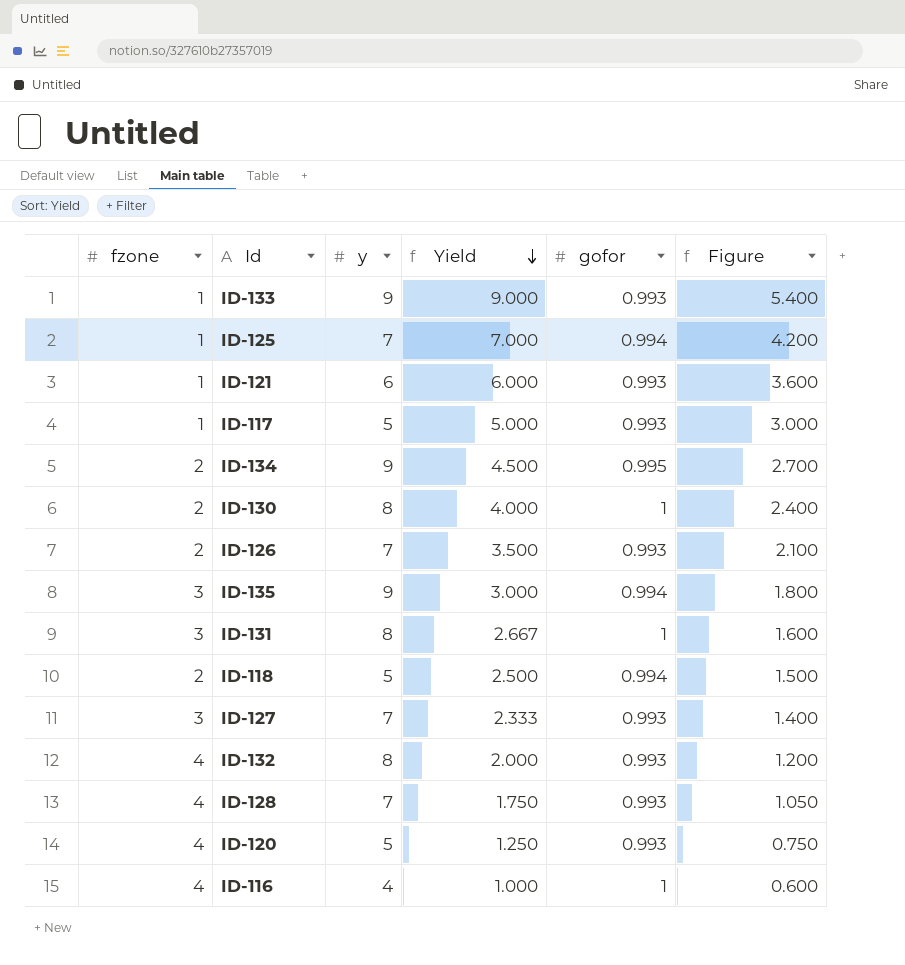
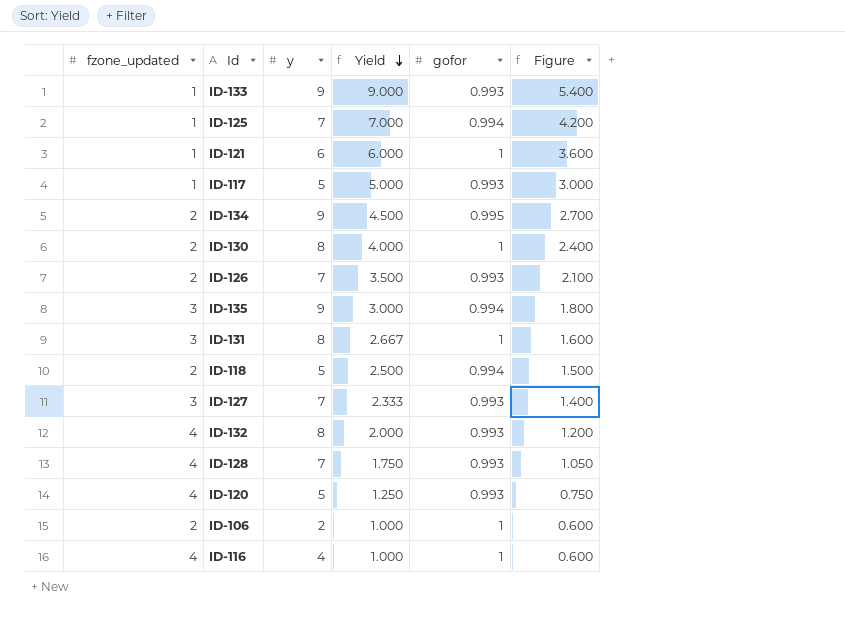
column name: fzone -> fzone_updated
ID-121 | gofor: 0.993 -> 1
row ID-106: none -> 2 | 2 | 1.000 | 1 | 0.600

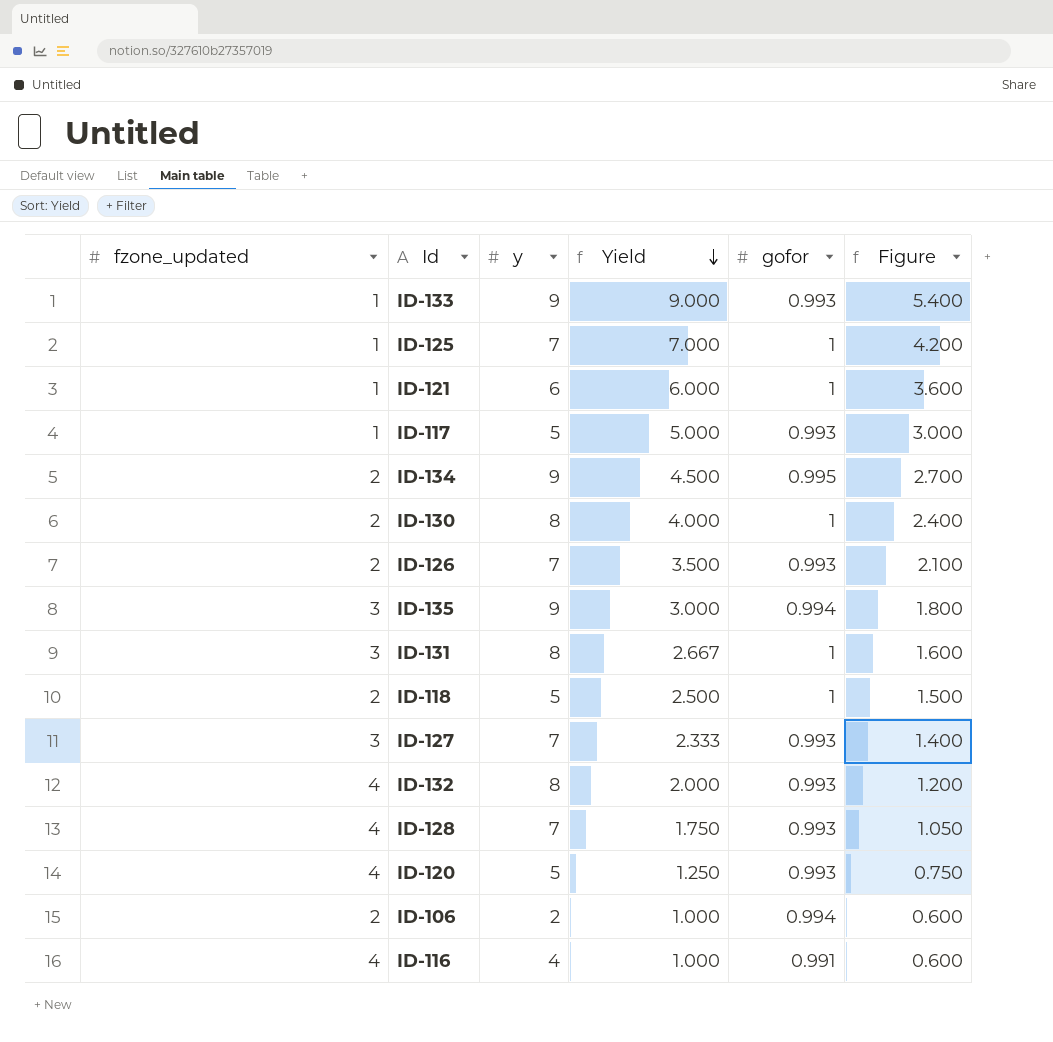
ID-125 | gofor: 0.994 -> 1
ID-118 | gofor: 0.994 -> 1
ID-106 | gofor: 1 -> 0.994
ID-116 | gofor: 1 -> 0.991

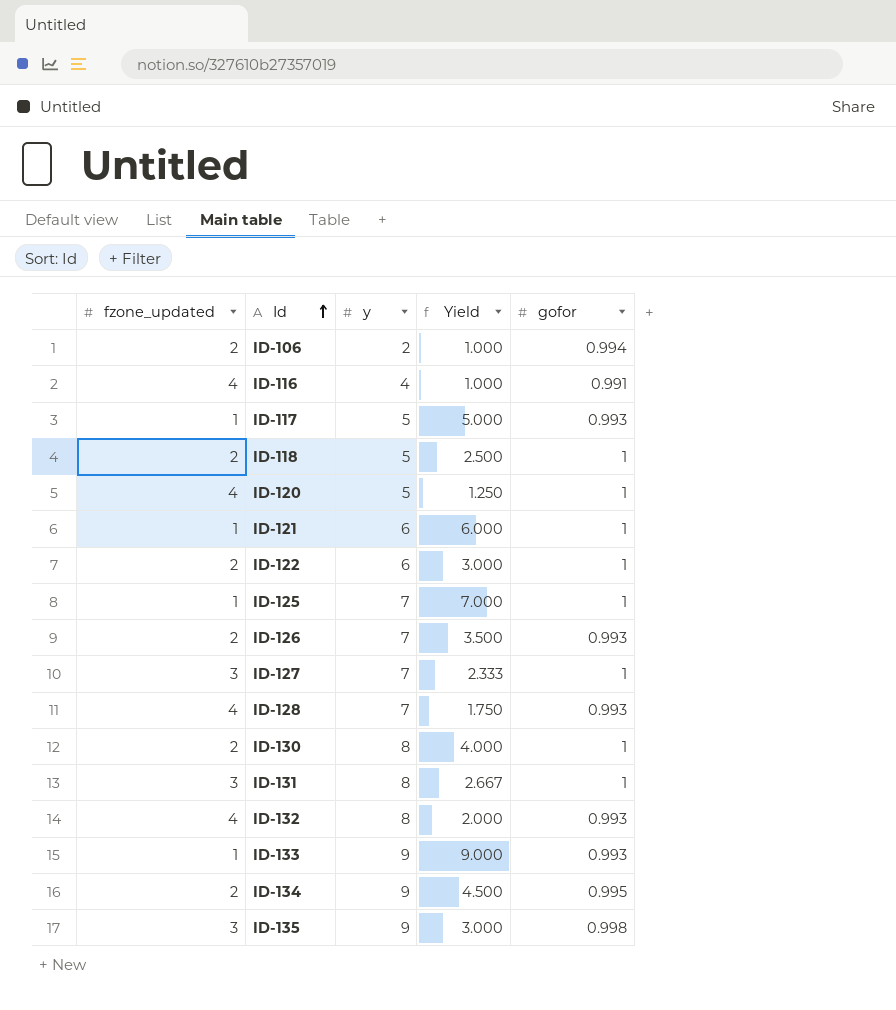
row order: Yield descending -> Id ascending
column Figure | formula: [Yield] * 0.6 -> none
ID-120 | gofor: 0.993 -> 1
row ID-122: none -> 2 | 6 | 3.000 | 1
ID-127 | gofor: 0.993 -> 1
ID-135 | gofor: 0.994 -> 0.998

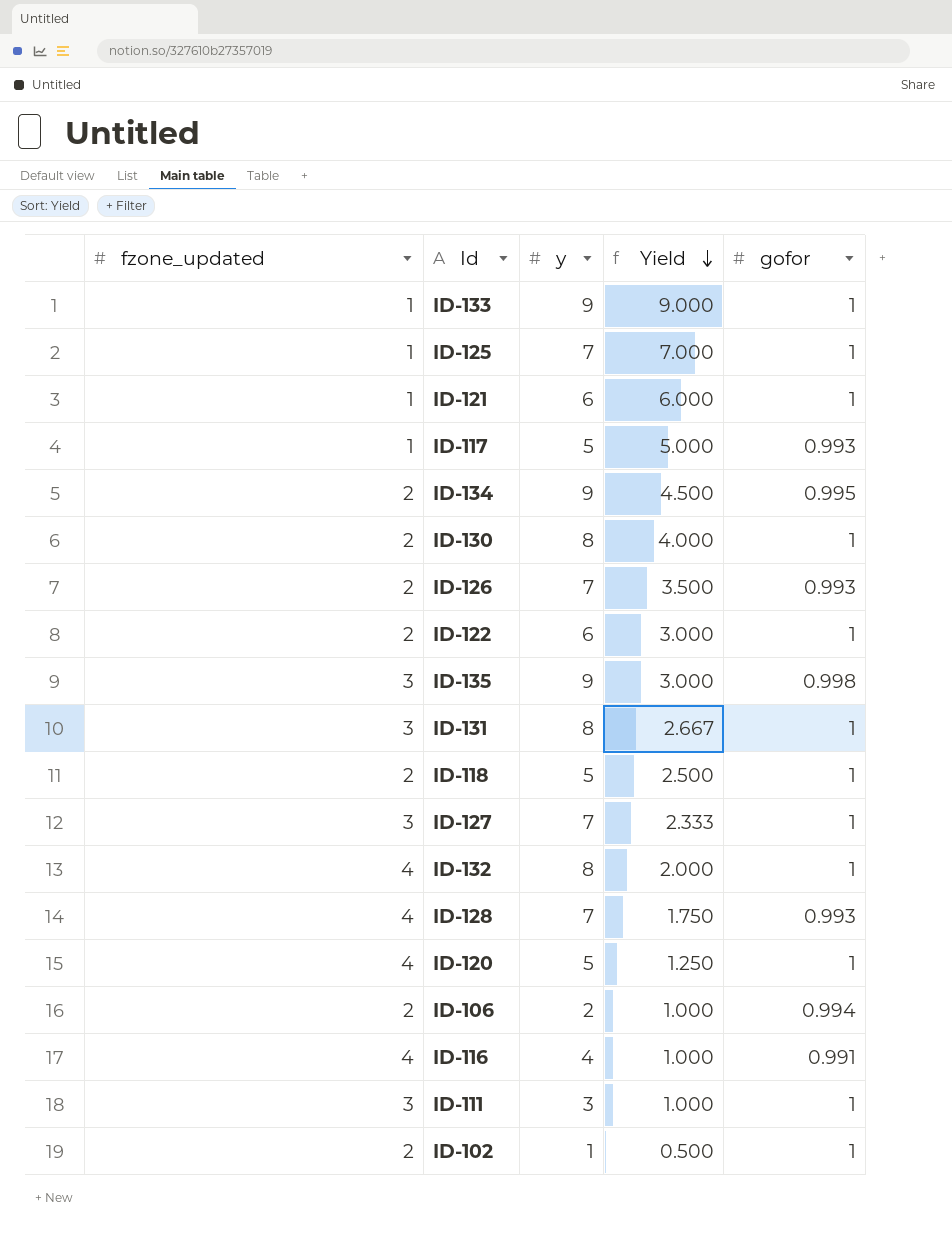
row order: Id ascending -> Yield descending
ID-133 | gofor: 0.993 -> 1
ID-132 | gofor: 0.993 -> 1
row ID-111: none -> 3 | 3 | 1.000 | 1
row ID-102: none -> 2 | 1 | 0.500 | 1

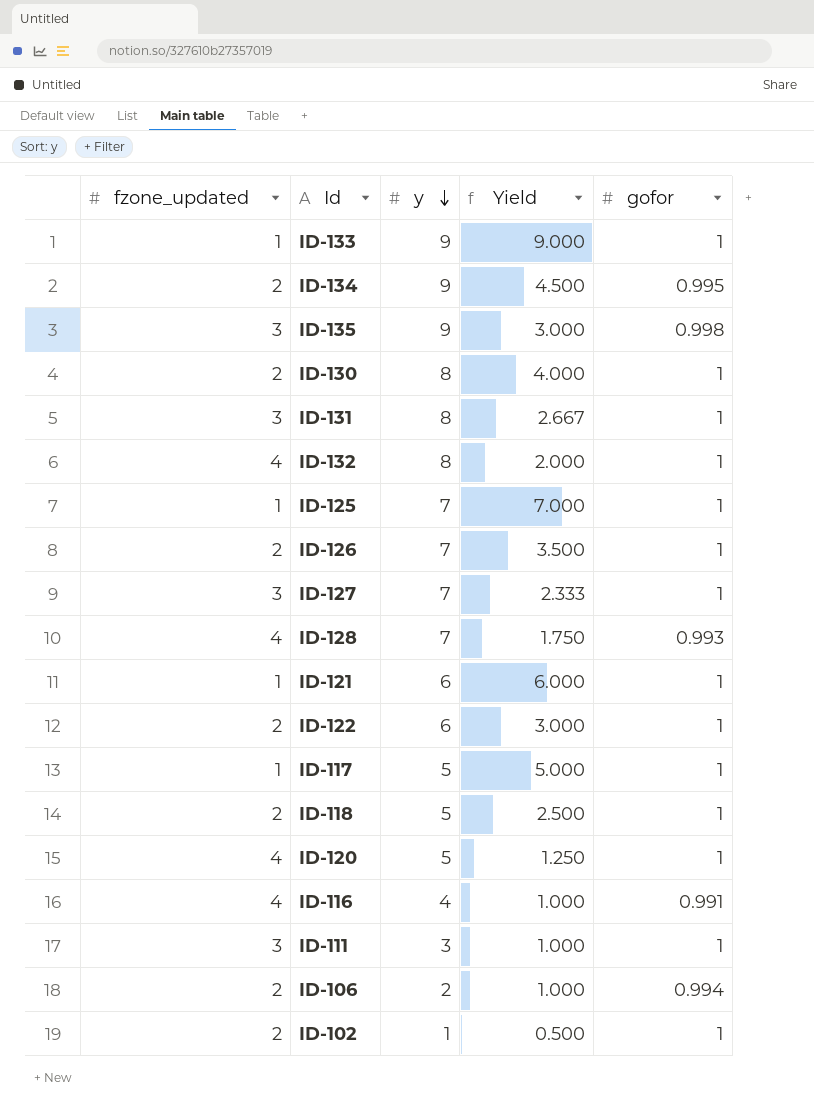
row order: Yield descending -> y descending
ID-126 | gofor: 0.993 -> 1
ID-117 | gofor: 0.993 -> 1

